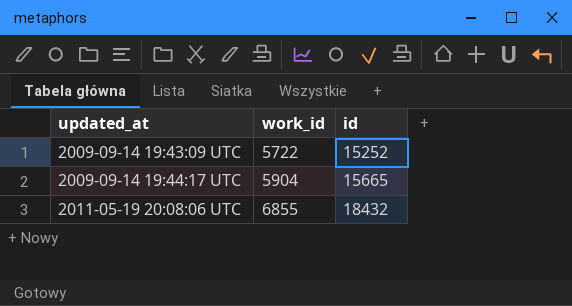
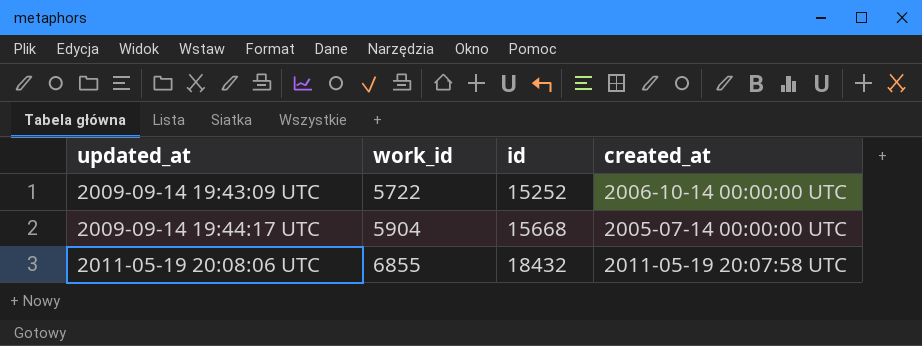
column created_at | position: none -> 4
2009-09-14 19:44:17 UTC | id: 15665 -> 15668

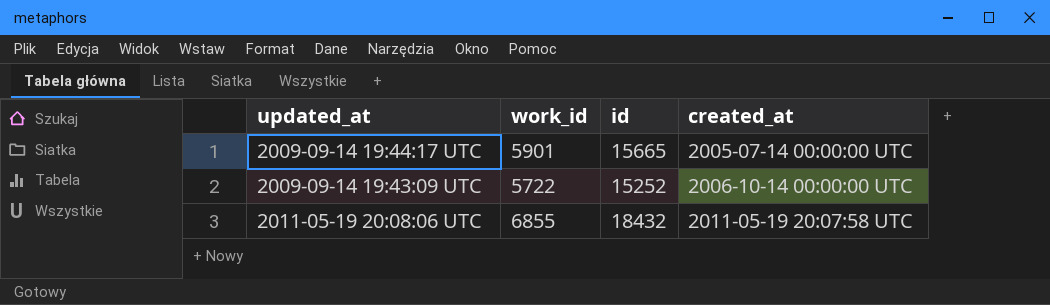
row order: updated_at ascending -> created_at ascending
2009-09-14 19:44:17 UTC | work_id: 5904 -> 5901
2009-09-14 19:44:17 UTC | id: 15668 -> 15665

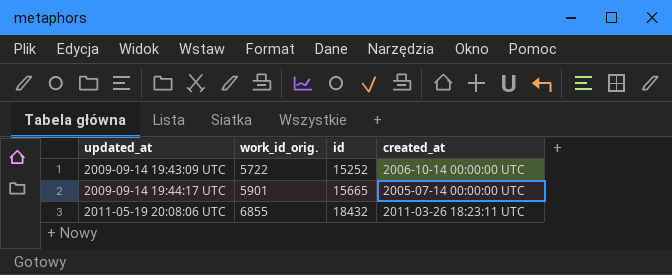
row order: created_at ascending -> updated_at ascending
column name: work_id -> work_id_orig.
2011-05-19 20:08:06 UTC | created_at: 2011-05-19 20:07:58 UTC -> 2011-03-26 18:23:11 UTC

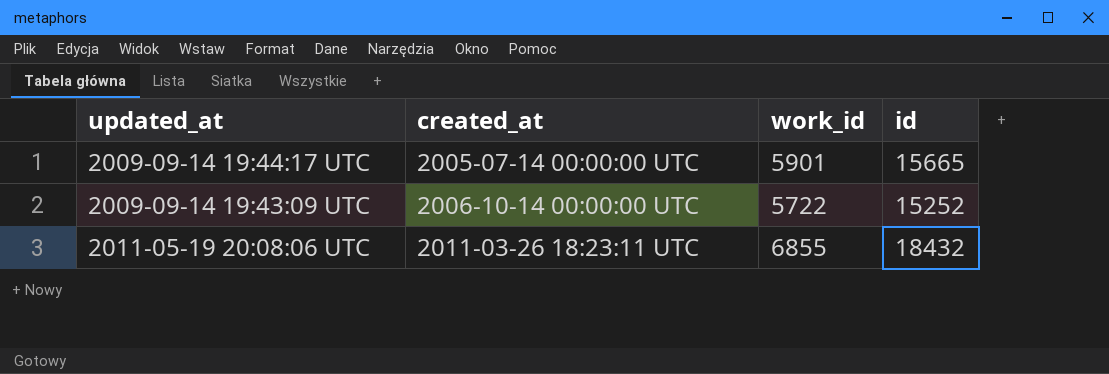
row order: updated_at ascending -> created_at ascending
column created_at | position: 4 -> 2
column name: work_id_orig. -> work_id

